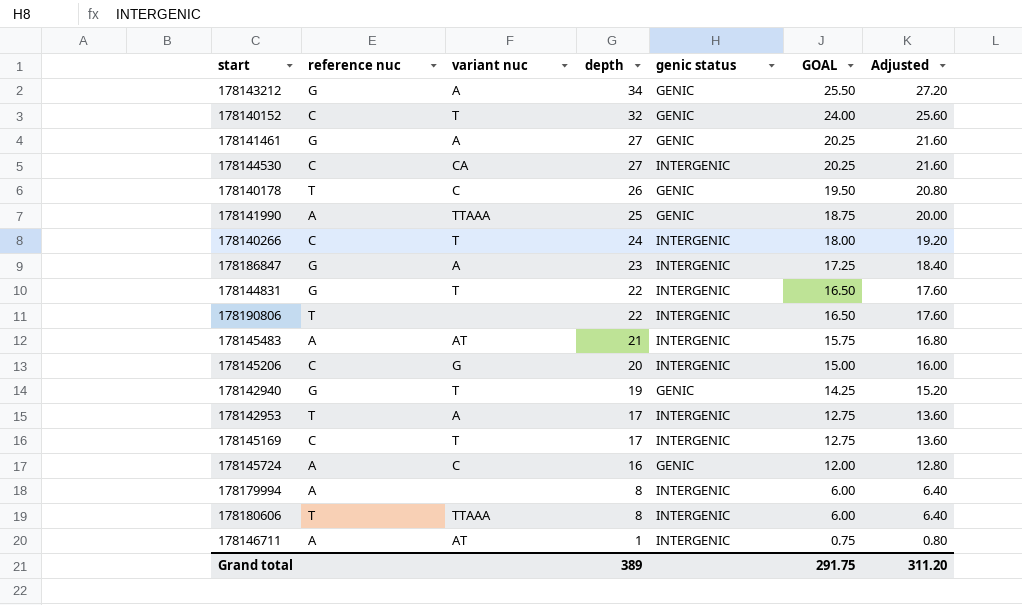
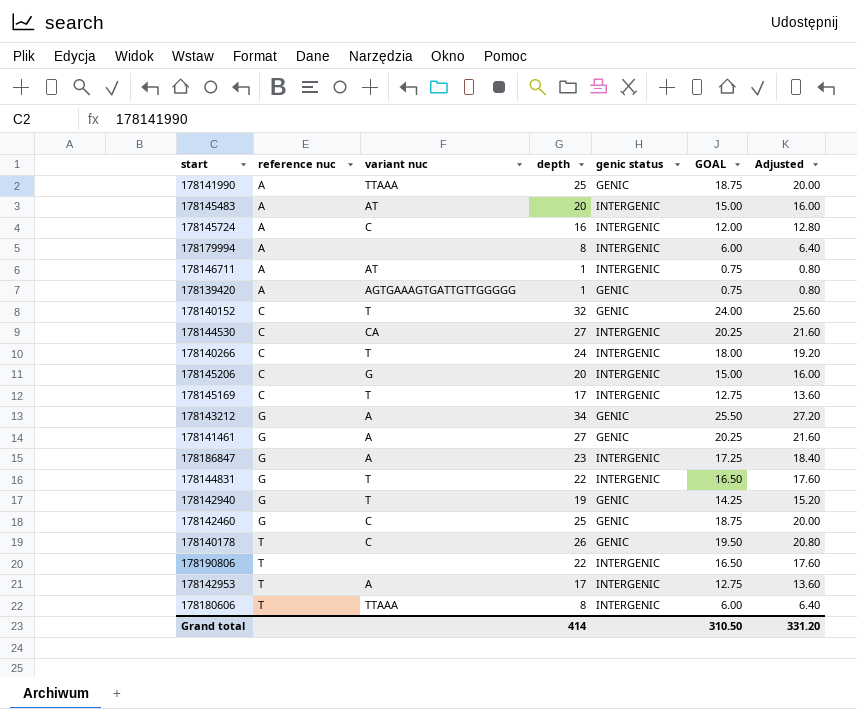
row order: depth descending -> reference nuc ascending
178145483 | depth: 21 -> 20
178145483 | GOAL: 15.75 -> 15.00
178145483 | Adjusted: 16.80 -> 16.00
178145724 | genic status: GENIC -> INTERGENIC
row 178139420: none -> A | AGTGAAAGTGATTGTTGGGGG | 1 | GENIC | 0.75 | 0.80
row 178142460: none -> G | C | 25 | GENIC | 18.75 | 20.00
Grand total | depth: 389 -> 414
Grand total | GOAL: 291.75 -> 310.50
Grand total | Adjusted: 311.20 -> 331.20

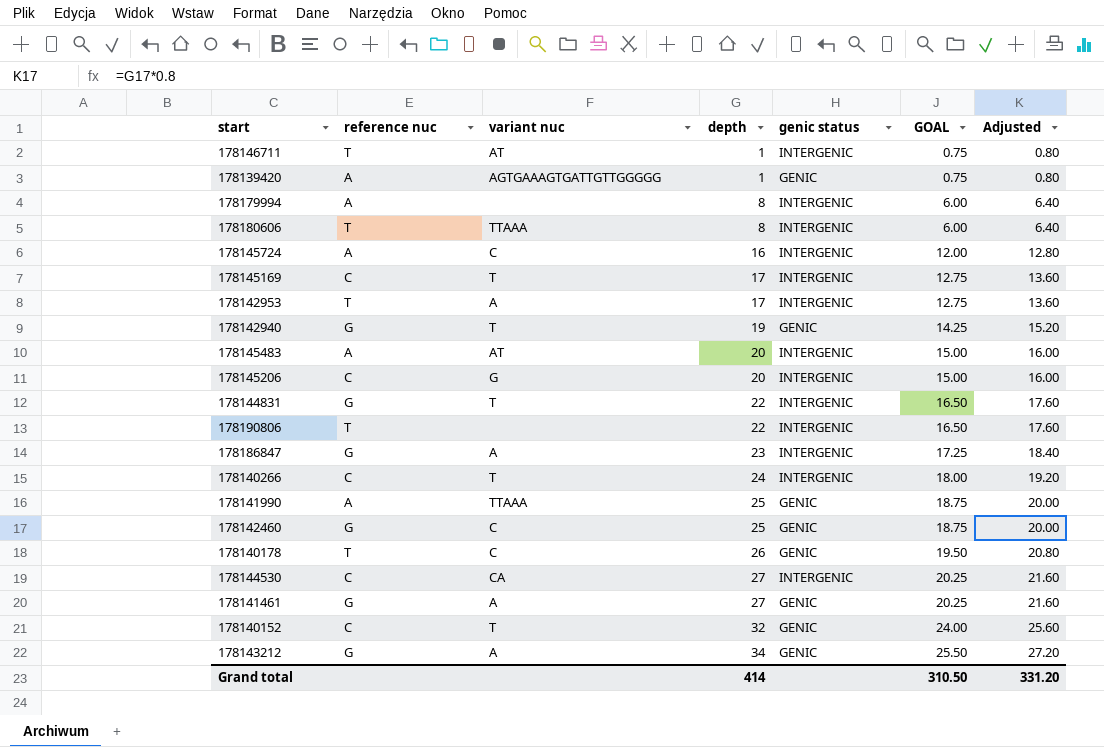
row order: reference nuc ascending -> depth ascending
178146711 | reference nuc: A -> T

